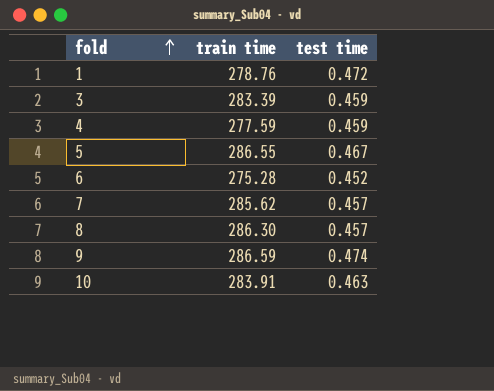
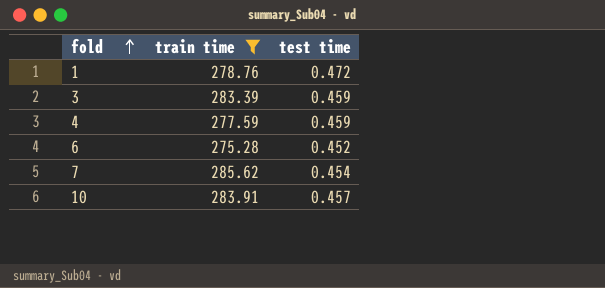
filter: none -> train time <= 285.62
7 | test time: 0.457 -> 0.454
10 | test time: 0.463 -> 0.457

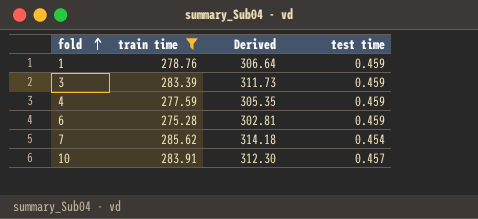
column Derived | formula: none -> [train time] * 1.1
1 | test time: 0.472 -> 0.459
6 | test time: 0.452 -> 0.459

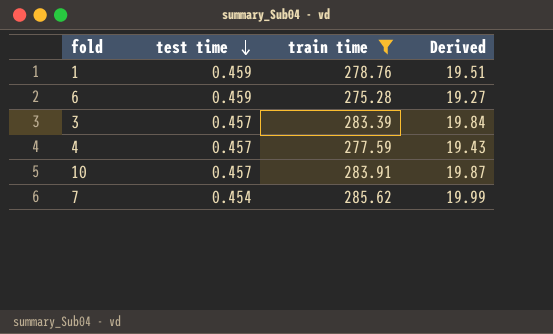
row order: fold ascending -> test time descending
column test time | position: 4 -> 2
column Derived | formula: [train time] * 1.1 -> [train time] * 0.07
3 | test time: 0.459 -> 0.457
4 | test time: 0.459 -> 0.457

